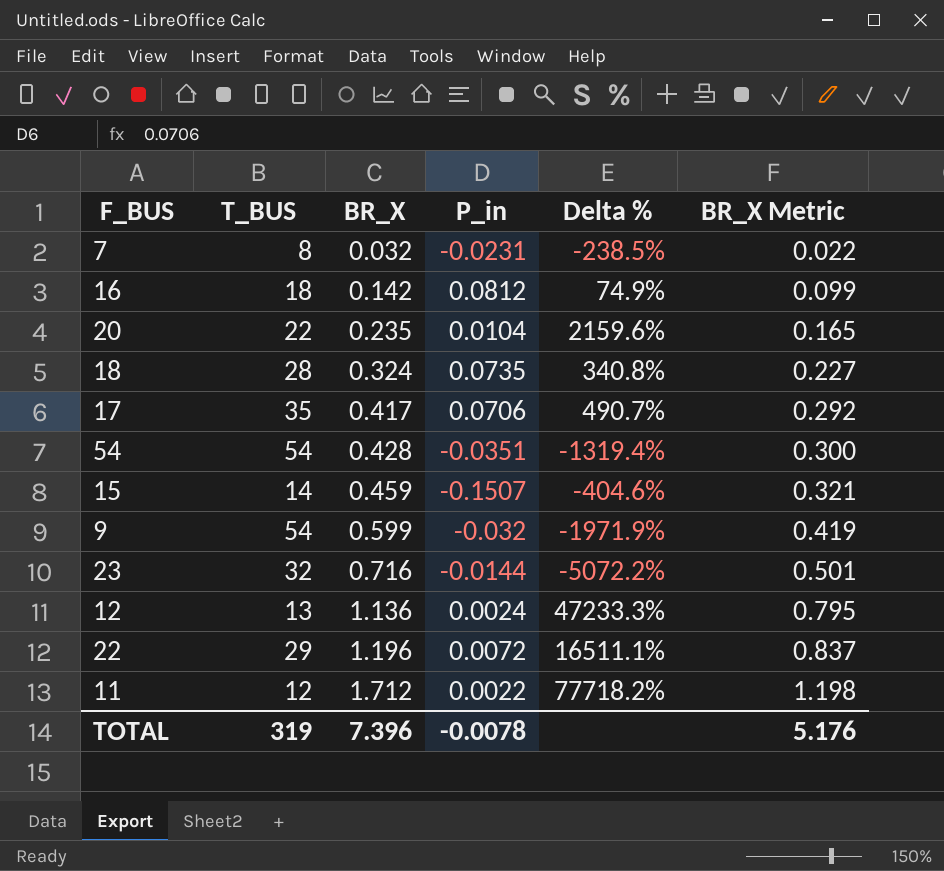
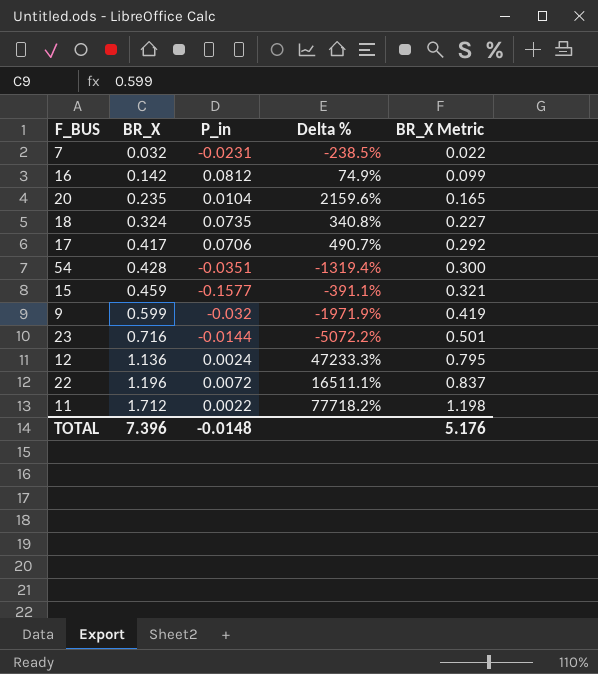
column T_BUS | position: 2 -> none
15 | P_in: -0.1507 -> -0.1577
15 | Delta %: -404.6% -> -391.1%
TOTAL | P_in: -0.0078 -> -0.0148

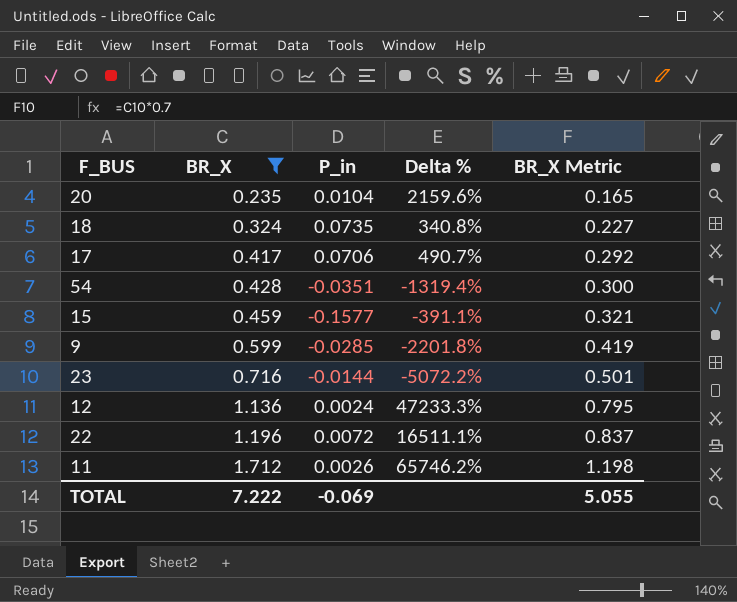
filter: none -> BR_X >= 0.235
9 | P_in: -0.032 -> -0.0285
9 | Delta %: -1971.9% -> -2201.8%
11 | P_in: 0.0022 -> 0.0026
11 | Delta %: 77718.2% -> 65746.2%
TOTAL | BR_X: 7.396 -> 7.222
TOTAL | P_in: -0.0148 -> -0.069
TOTAL | BR_X Metric: 5.176 -> 5.055

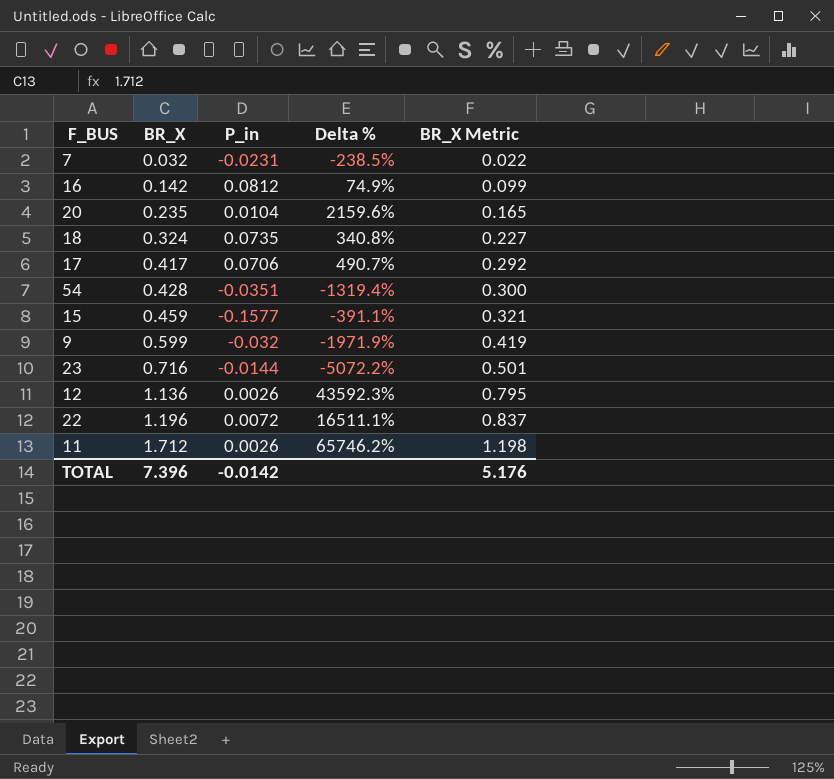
filter: BR_X >= 0.235 -> none
9 | P_in: -0.0285 -> -0.032
9 | Delta %: -2201.8% -> -1971.9%
12 | P_in: 0.0024 -> 0.0026
12 | Delta %: 47233.3% -> 43592.3%
TOTAL | BR_X: 7.222 -> 7.396
TOTAL | P_in: -0.069 -> -0.0142
TOTAL | BR_X Metric: 5.055 -> 5.176

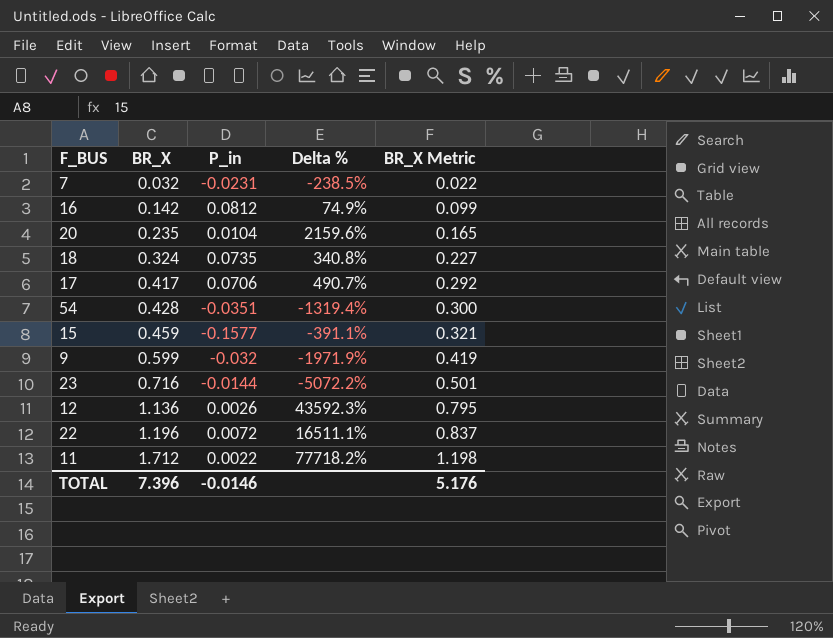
11 | P_in: 0.0026 -> 0.0022
11 | Delta %: 65746.2% -> 77718.2%
TOTAL | P_in: -0.0142 -> -0.0146

